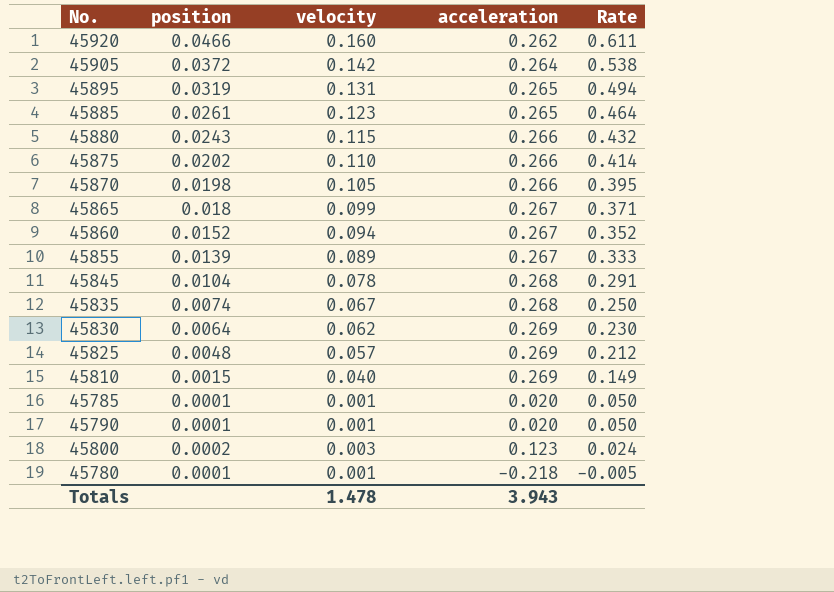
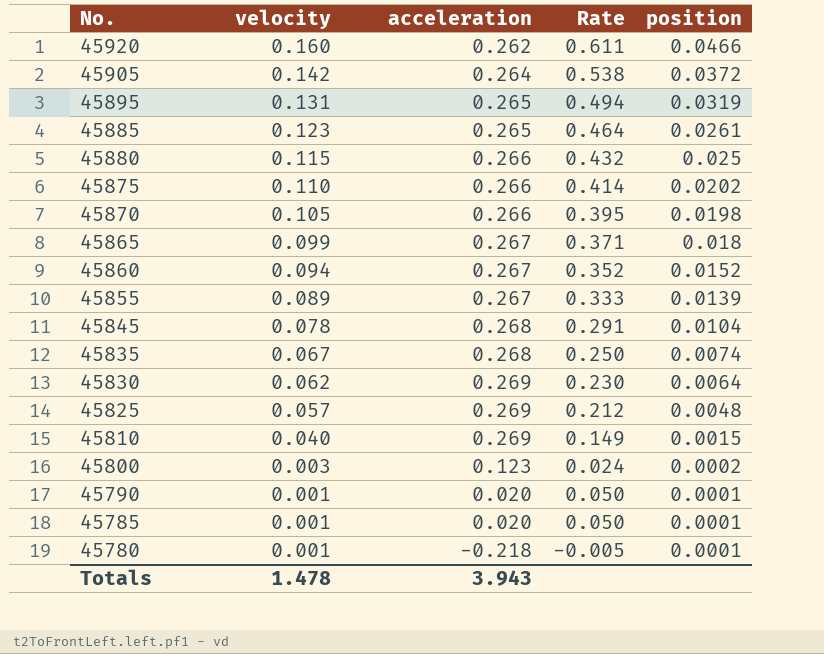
row order: Rate descending -> No. descending
column position | position: 2 -> 5
45880 | position: 0.0243 -> 0.025

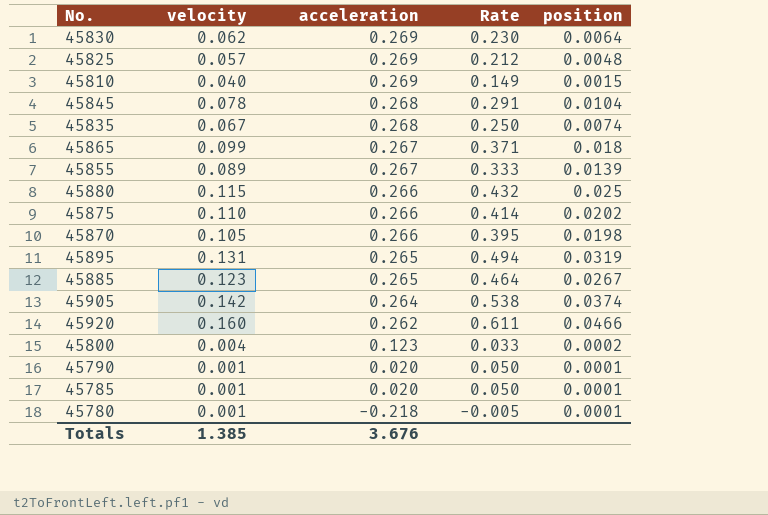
row order: No. descending -> acceleration descending
row 45860: 0.094 | 0.267 | 0.352 | 0.0152 -> none
45885 | position: 0.0261 -> 0.0267
45905 | position: 0.0372 -> 0.0374
45800 | velocity: 0.003 -> 0.004
45800 | Rate: 0.024 -> 0.033
Totals | velocity: 1.478 -> 1.385
Totals | acceleration: 3.943 -> 3.676

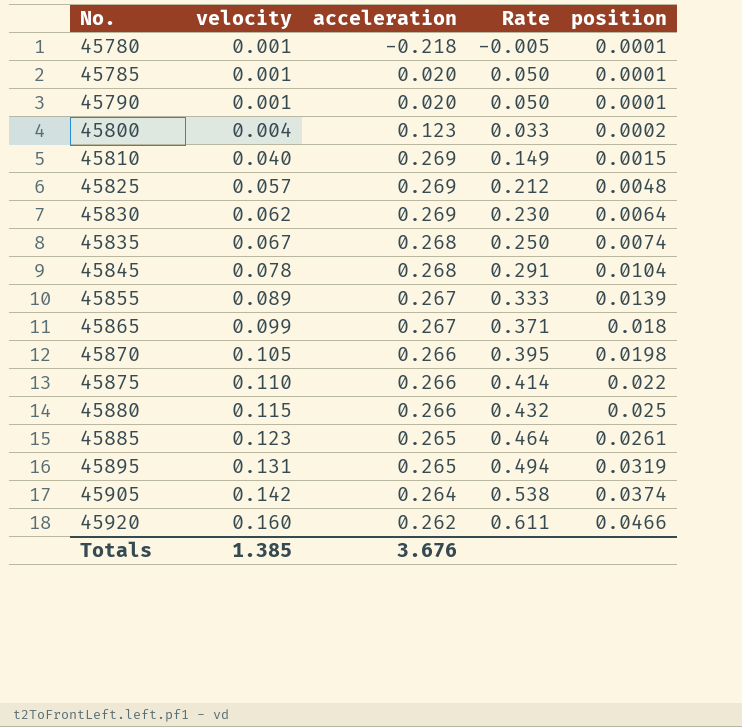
row order: acceleration descending -> No. ascending
45875 | position: 0.0202 -> 0.022
45885 | position: 0.0267 -> 0.0261

